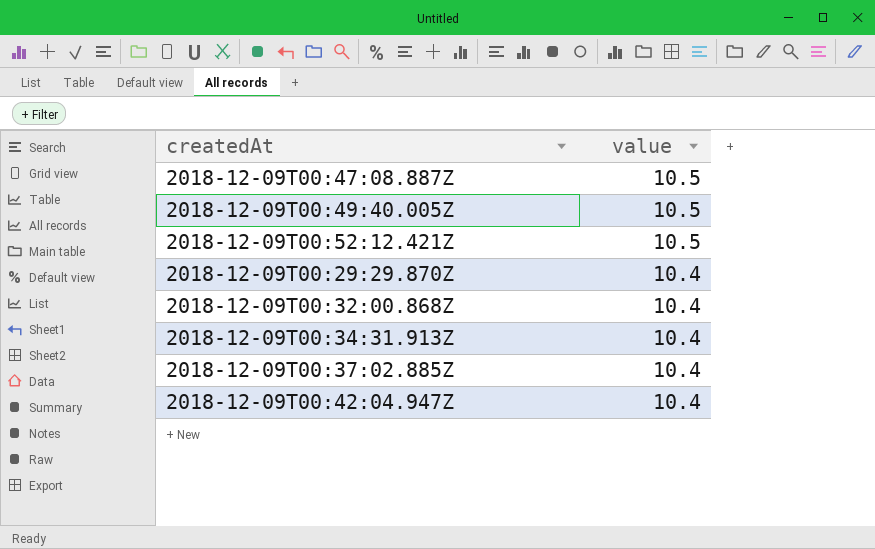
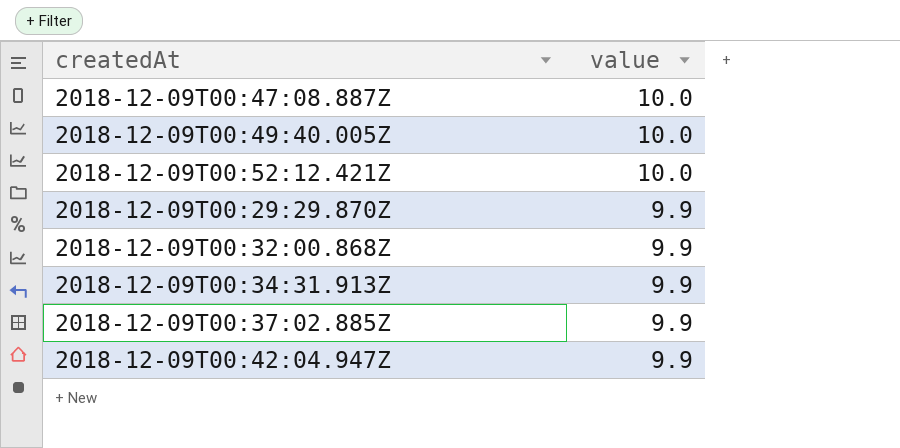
2018-12-09T00:47:08.887Z | value: 10.5 -> 10.0
2018-12-09T00:49:40.005Z | value: 10.5 -> 10.0
2018-12-09T00:52:12.421Z | value: 10.5 -> 10.0
2018-12-09T00:29:29.870Z | value: 10.4 -> 9.9
2018-12-09T00:32:00.868Z | value: 10.4 -> 9.9
2018-12-09T00:34:31.913Z | value: 10.4 -> 9.9
2018-12-09T00:37:02.885Z | value: 10.4 -> 9.9
2018-12-09T00:42:04.947Z | value: 10.4 -> 9.9

